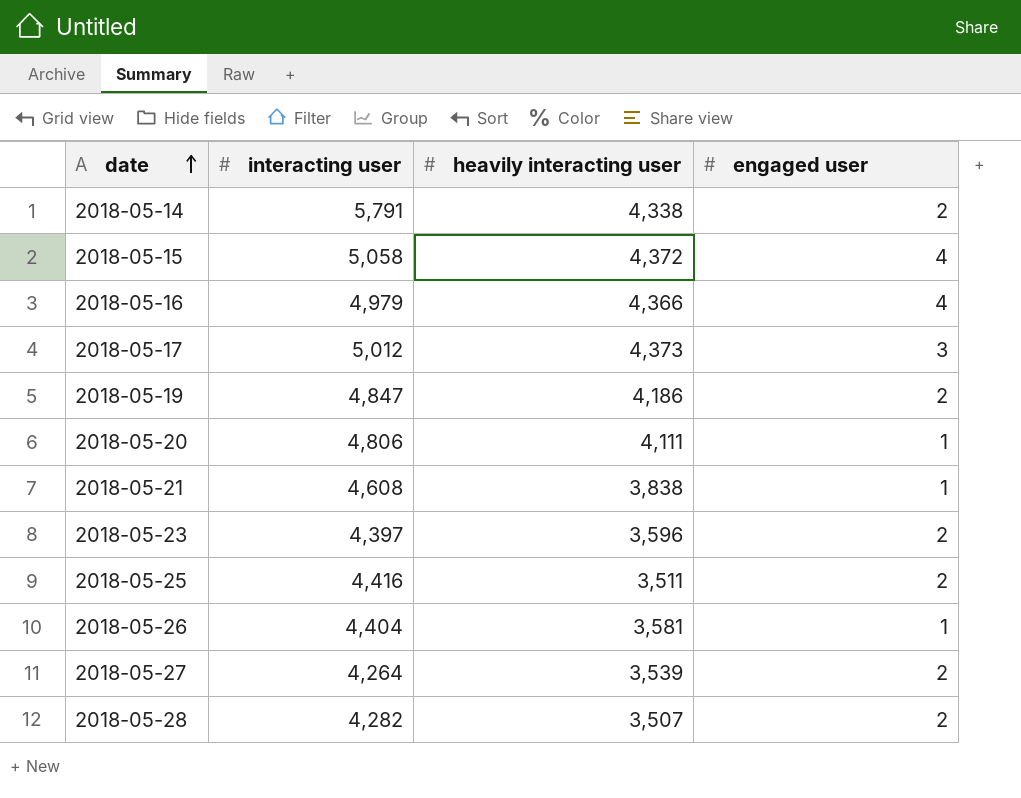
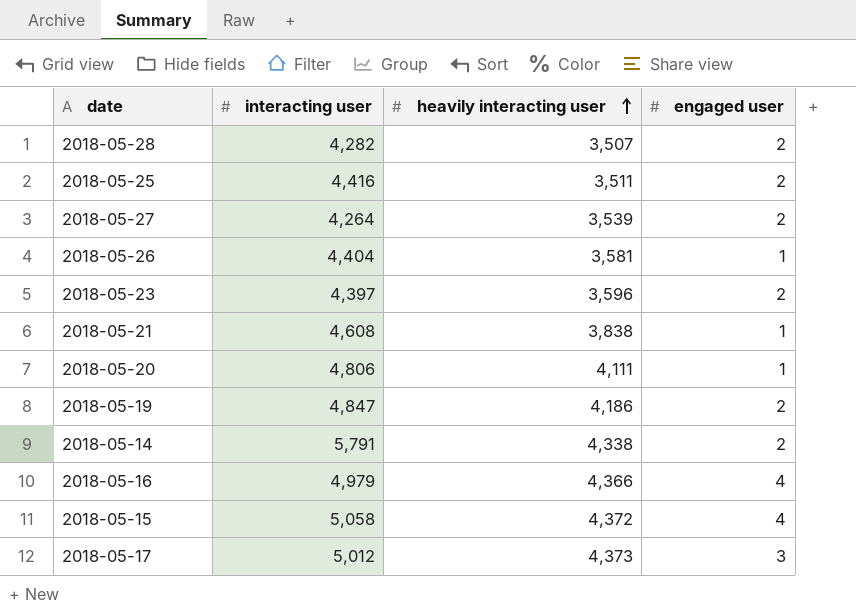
row order: date ascending -> heavily interacting user ascending

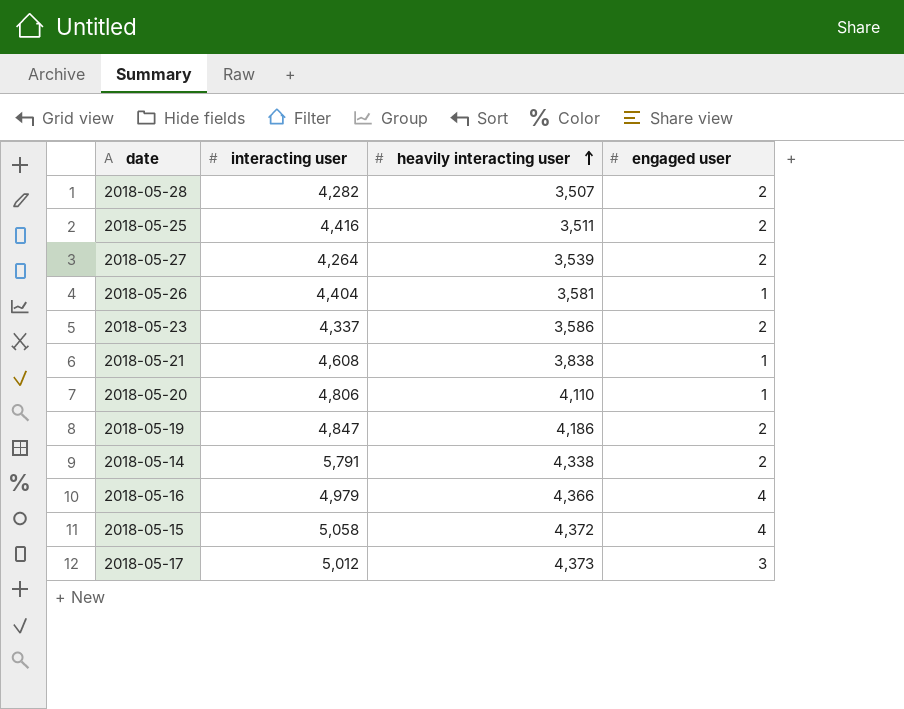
2018-05-23 | interacting user: 4,397 -> 4,337
2018-05-23 | heavily interacting user: 3,596 -> 3,586
2018-05-20 | heavily interacting user: 4,111 -> 4,110

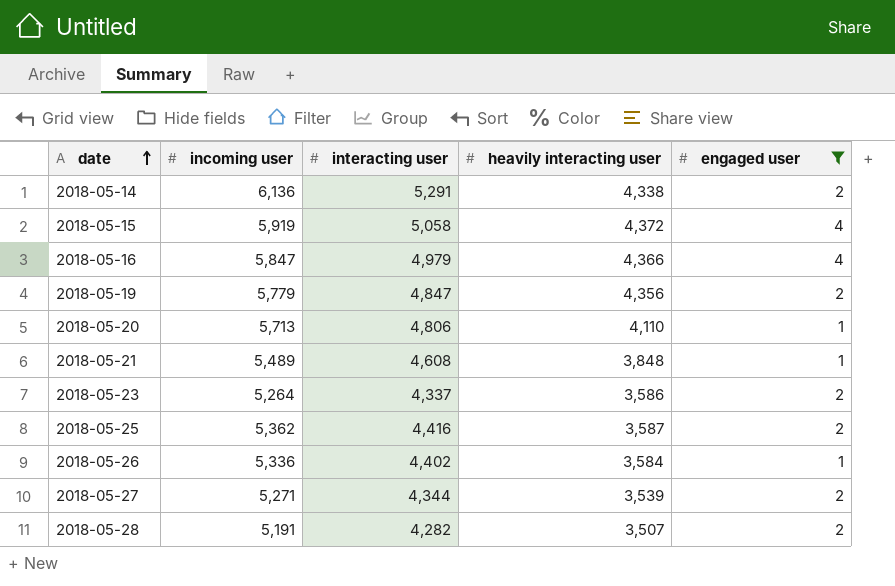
filter: none -> engaged user != 3
row order: heavily interacting user ascending -> date ascending
column incoming user | position: none -> 2
2018-05-14 | interacting user: 5,791 -> 5,291
2018-05-19 | heavily interacting user: 4,186 -> 4,356
2018-05-21 | heavily interacting user: 3,838 -> 3,848
2018-05-25 | heavily interacting user: 3,511 -> 3,587
2018-05-26 | interacting user: 4,404 -> 4,402
2018-05-26 | heavily interacting user: 3,581 -> 3,584
2018-05-27 | interacting user: 4,264 -> 4,344

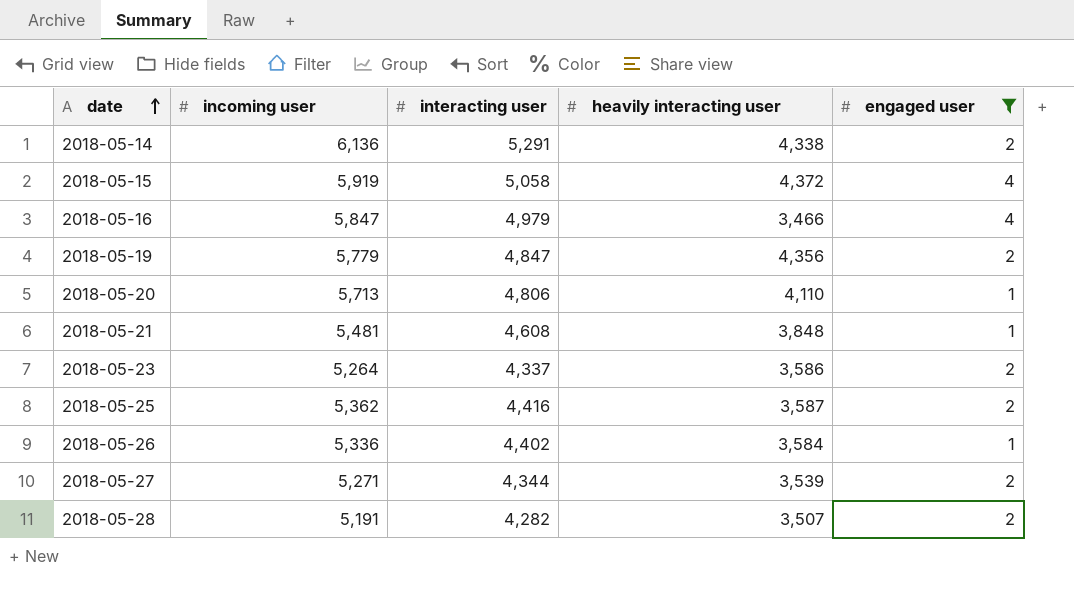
2018-05-16 | heavily interacting user: 4,366 -> 3,466
2018-05-21 | incoming user: 5,489 -> 5,481

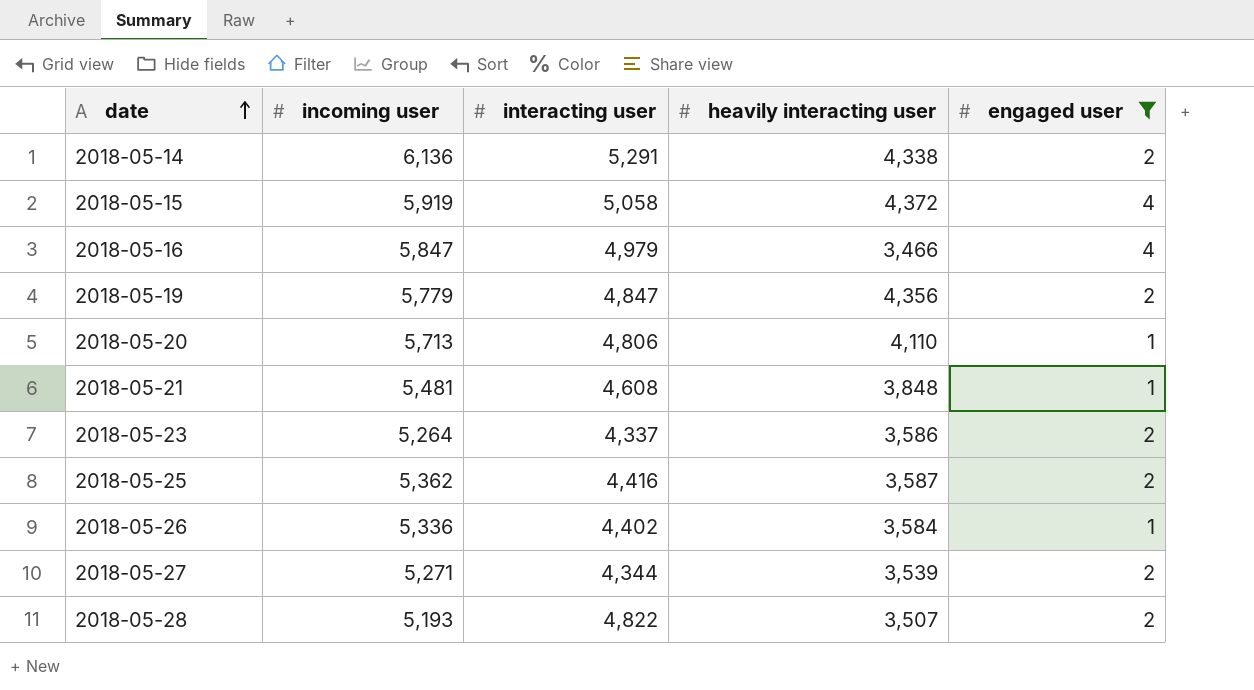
2018-05-28 | incoming user: 5,191 -> 5,193
2018-05-28 | interacting user: 4,282 -> 4,822

